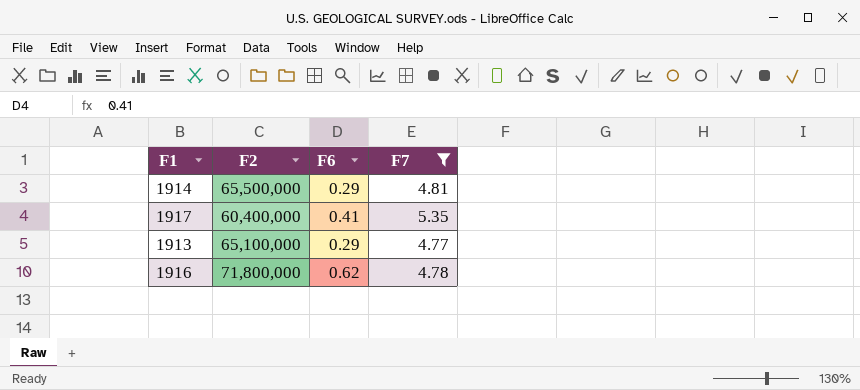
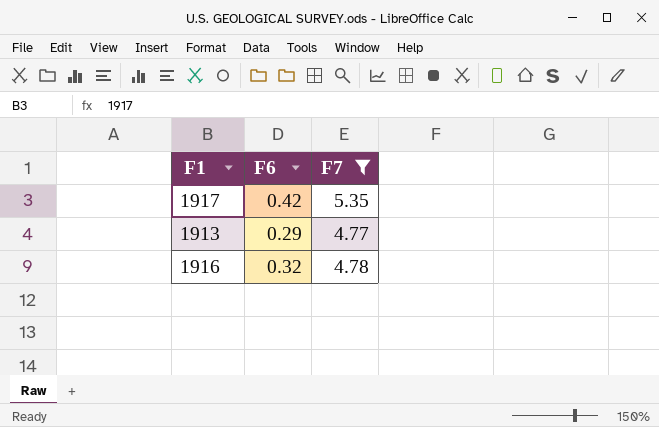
column F2 | position: 2 -> none
row 1914: 65,500,000 | 0.29 | 4.81 -> none
1917 | F6: 0.41 -> 0.42
1916 | F6: 0.62 -> 0.32

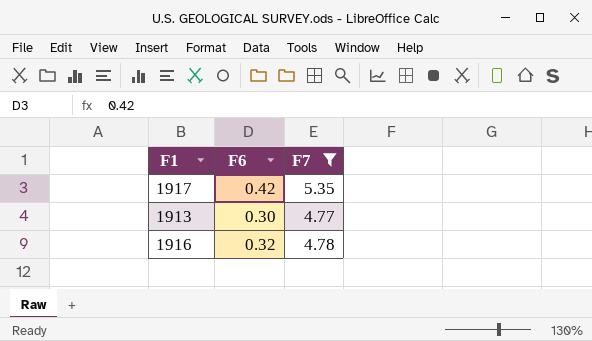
1913 | F6: 0.29 -> 0.30

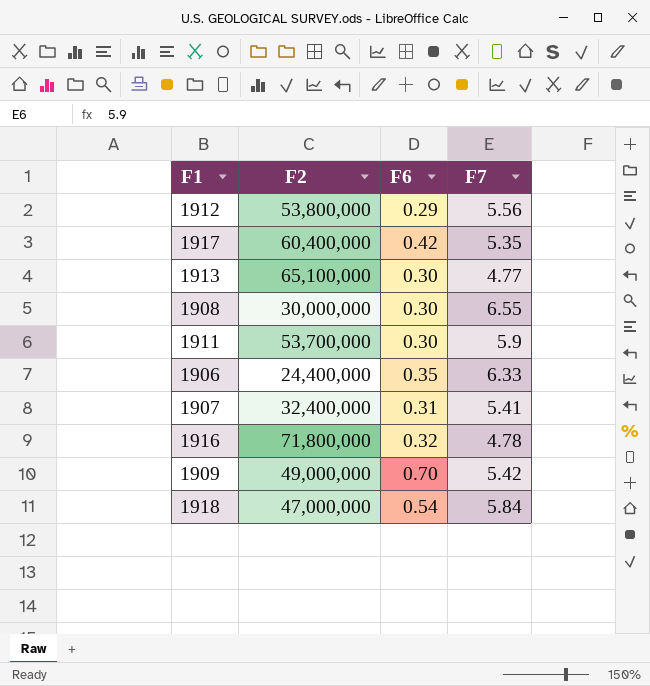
filter: F7 <= 5.35 -> none
column F2 | position: none -> 2

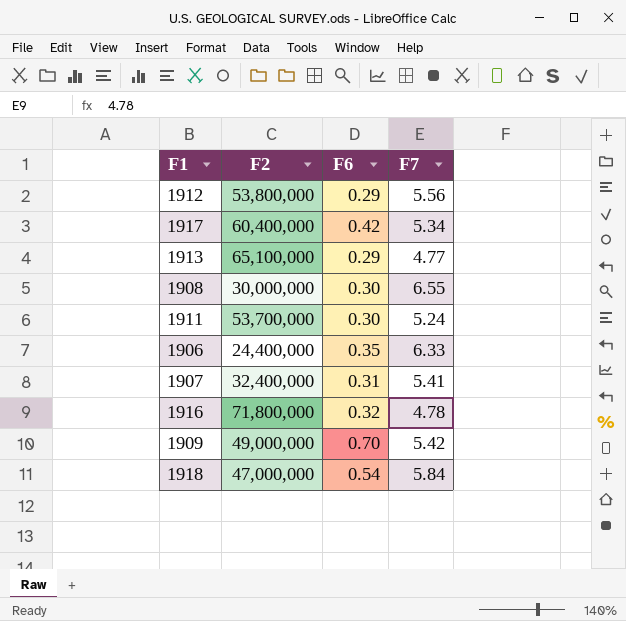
1917 | F7: 5.35 -> 5.34
1913 | F6: 0.30 -> 0.29
1911 | F7: 5.9 -> 5.24

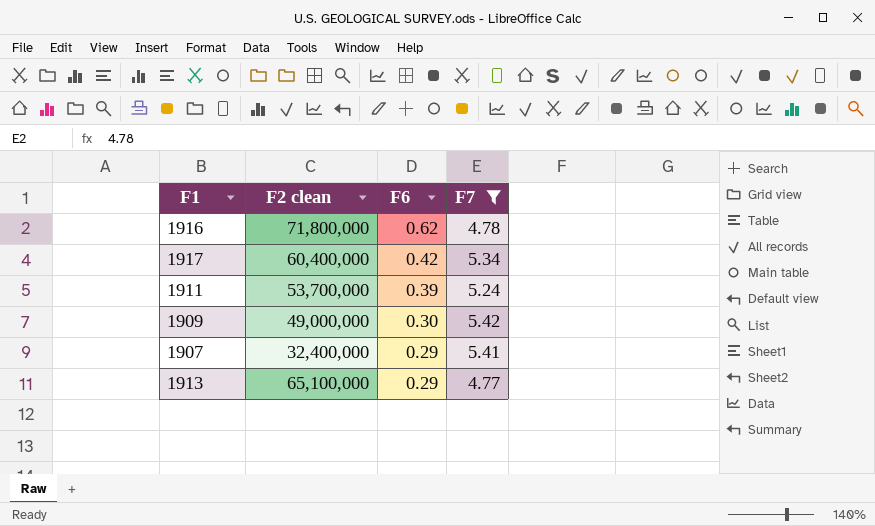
filter: none -> F7 <= 5.42
row order: none -> F6 descending
column name: F2 -> F2 clean
1916 | F6: 0.32 -> 0.62
1911 | F6: 0.30 -> 0.39
1909 | F6: 0.70 -> 0.30
1907 | F6: 0.31 -> 0.29

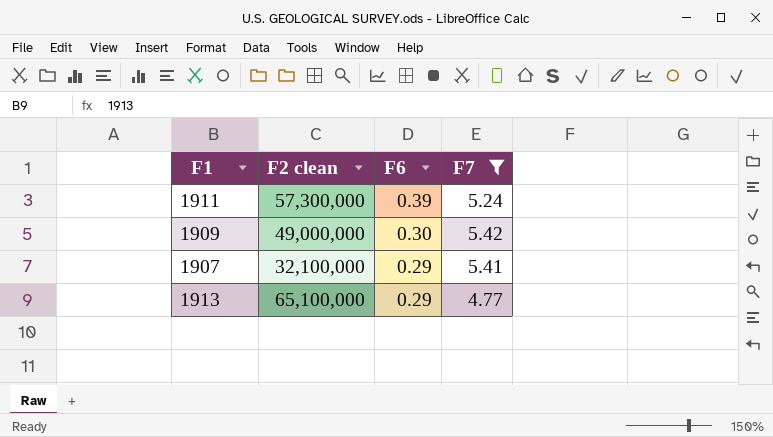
row 1916: 71,800,000 | 0.62 | 4.78 -> none
row 1917: 60,400,000 | 0.42 | 5.34 -> none
1911 | F2 clean: 53,700,000 -> 57,300,000
1907 | F2 clean: 32,400,000 -> 32,100,000

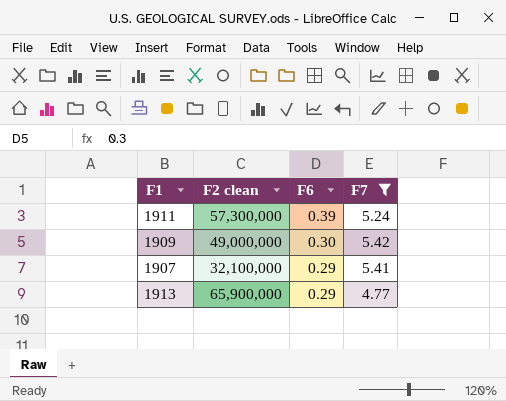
1913 | F2 clean: 65,100,000 -> 65,900,000

